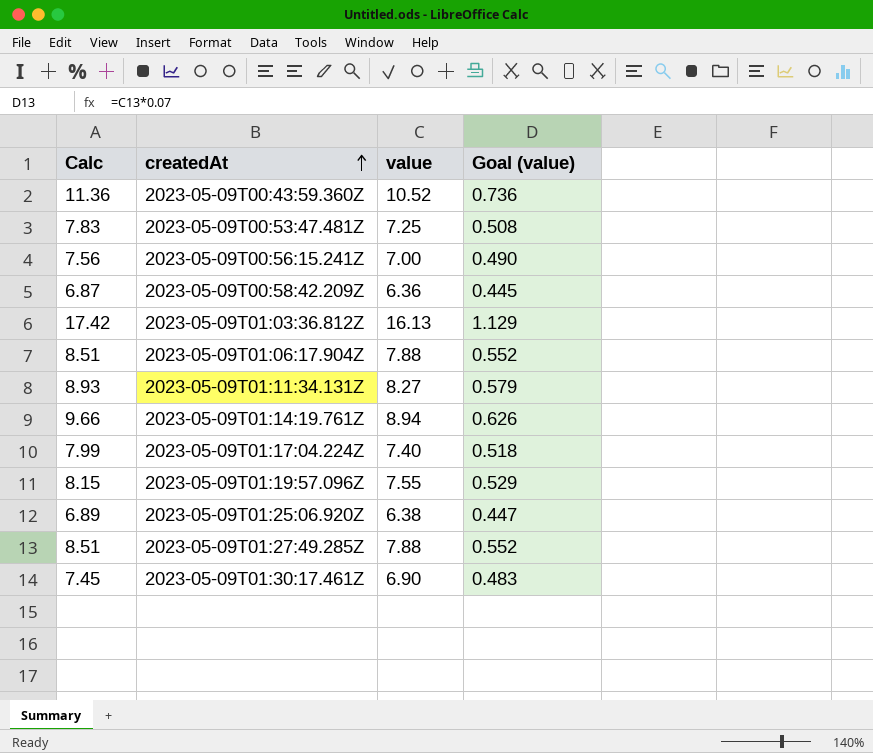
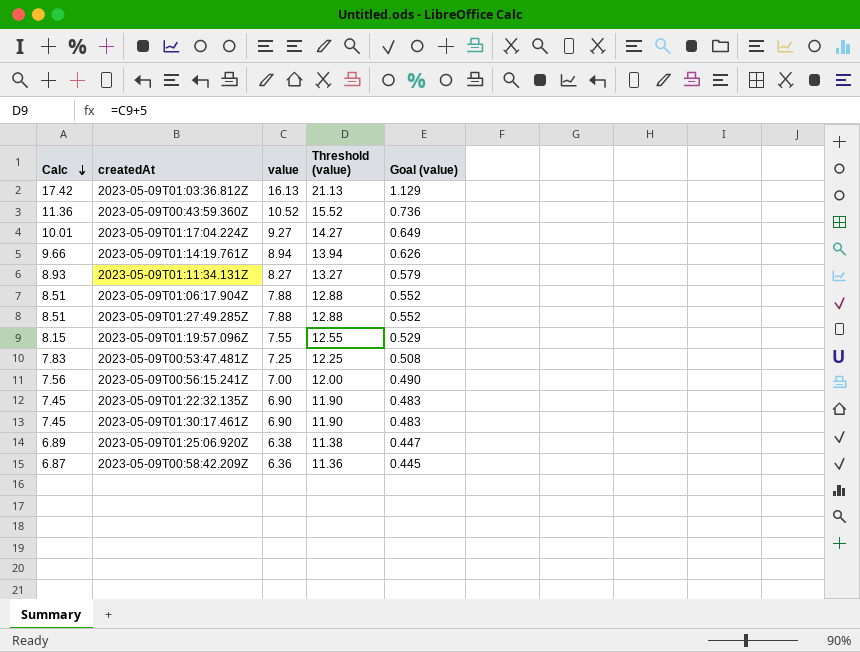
row order: createdAt ascending -> Calc descending
column Threshold (value) | formula: none -> [value] + 5
2023-05-09T01:17:04.224Z | Calc: 7.99 -> 10.01
2023-05-09T01:17:04.224Z | value: 7.40 -> 9.27
2023-05-09T01:17:04.224Z | Goal (value): 0.518 -> 0.649
row 2023-05-09T01:22:32.135Z: none -> 7.45 | 6.90 | 11.90 | 0.483

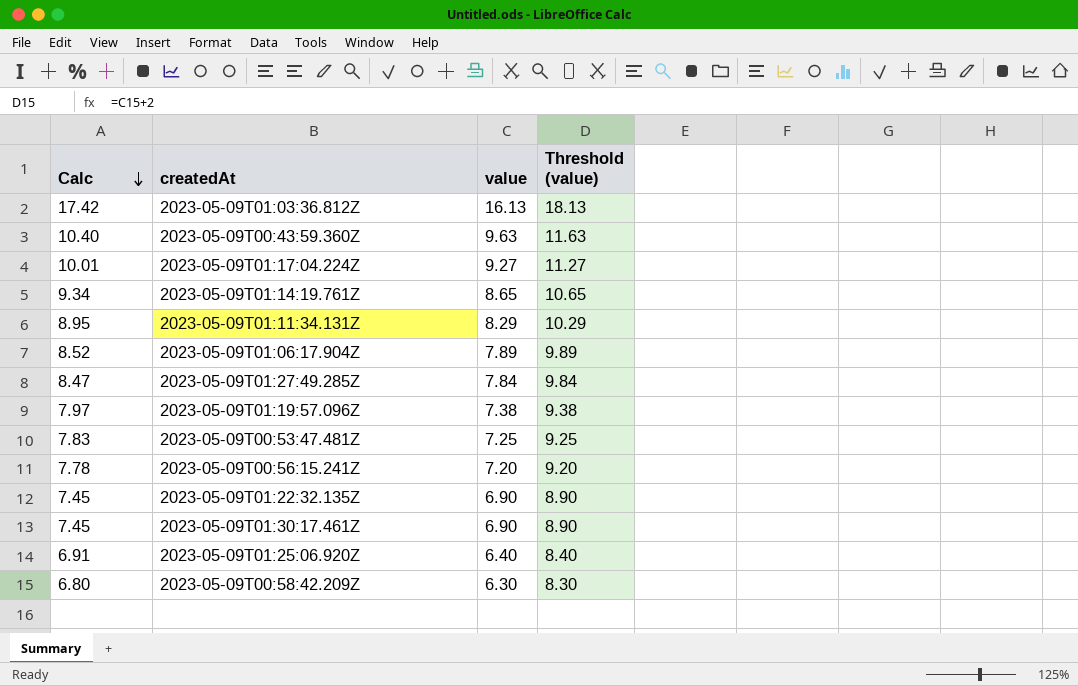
column Goal (value) | formula: [value] * 0.07 -> none
column Threshold (value) | formula: [value] + 5 -> [value] + 2
2023-05-09T00:43:59.360Z | Calc: 11.36 -> 10.40
2023-05-09T00:43:59.360Z | value: 10.52 -> 9.63
2023-05-09T01:14:19.761Z | Calc: 9.66 -> 9.34
2023-05-09T01:14:19.761Z | value: 8.94 -> 8.65
2023-05-09T01:11:34.131Z | Calc: 8.93 -> 8.95
2023-05-09T01:11:34.131Z | value: 8.27 -> 8.29
2023-05-09T01:06:17.904Z | Calc: 8.51 -> 8.52
2023-05-09T01:06:17.904Z | value: 7.88 -> 7.89
2023-05-09T01:27:49.285Z | Calc: 8.51 -> 8.47
2023-05-09T01:27:49.285Z | value: 7.88 -> 7.84
2023-05-09T01:19:57.096Z | Calc: 8.15 -> 7.97
2023-05-09T01:19:57.096Z | value: 7.55 -> 7.38
2023-05-09T00:56:15.241Z | Calc: 7.56 -> 7.78
2023-05-09T00:56:15.241Z | value: 7.00 -> 7.20
2023-05-09T01:25:06.920Z | Calc: 6.89 -> 6.91
2023-05-09T01:25:06.920Z | value: 6.38 -> 6.40
2023-05-09T00:58:42.209Z | Calc: 6.87 -> 6.80
2023-05-09T00:58:42.209Z | value: 6.36 -> 6.30

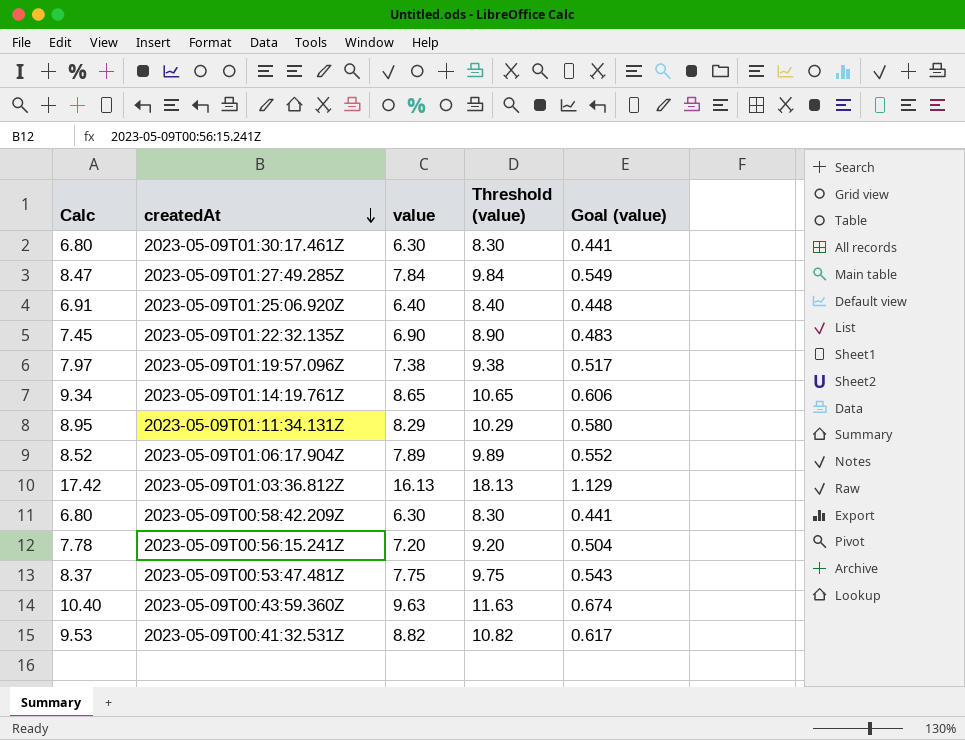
row order: Calc descending -> createdAt descending
column Goal (value) | formula: none -> [value] * 0.07
row 2023-05-09T01:17:04.224Z: 10.01 | 9.27 | 11.27 -> none
2023-05-09T01:30:17.461Z | Calc: 7.45 -> 6.80
2023-05-09T01:30:17.461Z | value: 6.90 -> 6.30
2023-05-09T01:30:17.461Z | Threshold (value): 8.90 -> 8.30
2023-05-09T00:53:47.481Z | Calc: 7.83 -> 8.37
2023-05-09T00:53:47.481Z | value: 7.25 -> 7.75
2023-05-09T00:53:47.481Z | Threshold (value): 9.25 -> 9.75
row 2023-05-09T00:41:32.531Z: none -> 9.53 | 8.82 | 10.82 | 0.617

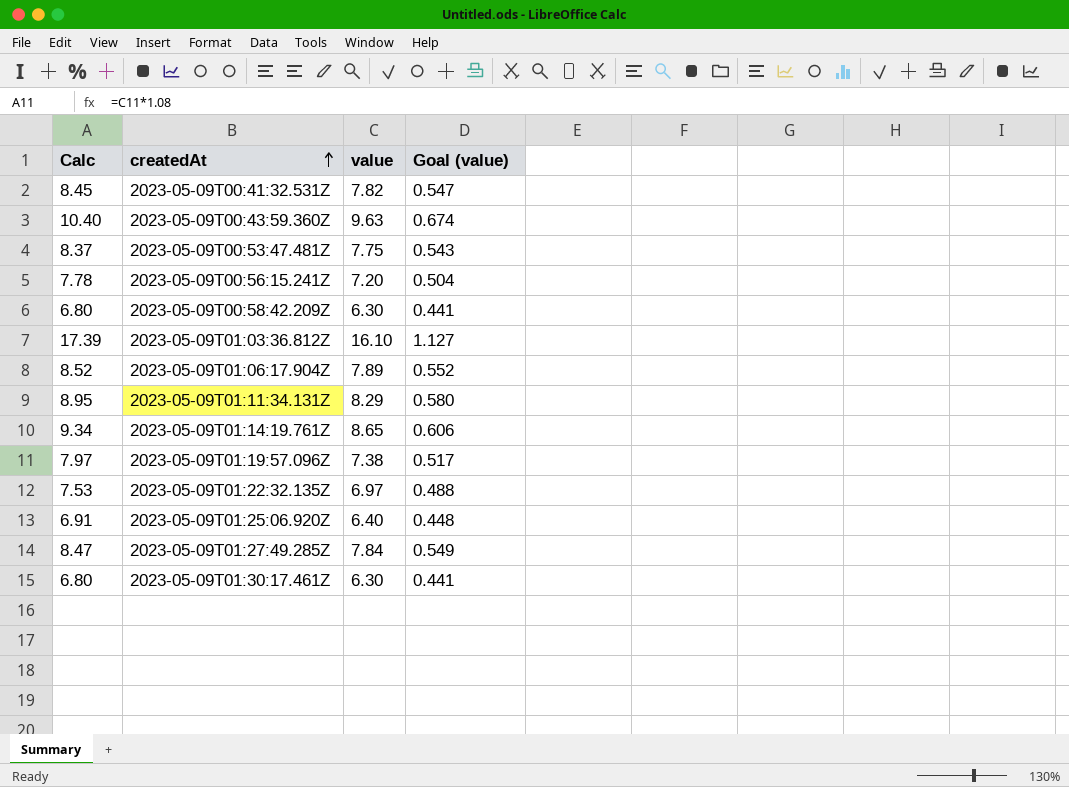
row order: createdAt descending -> createdAt ascending
column Threshold (value) | formula: [value] + 2 -> none
2023-05-09T00:41:32.531Z | Calc: 9.53 -> 8.45
2023-05-09T00:41:32.531Z | value: 8.82 -> 7.82
2023-05-09T00:41:32.531Z | Goal (value): 0.617 -> 0.547
2023-05-09T01:03:36.812Z | Calc: 17.42 -> 17.39
2023-05-09T01:03:36.812Z | value: 16.13 -> 16.10
2023-05-09T01:03:36.812Z | Goal (value): 1.129 -> 1.127
2023-05-09T01:22:32.135Z | Calc: 7.45 -> 7.53
2023-05-09T01:22:32.135Z | value: 6.90 -> 6.97
2023-05-09T01:22:32.135Z | Goal (value): 0.483 -> 0.488

